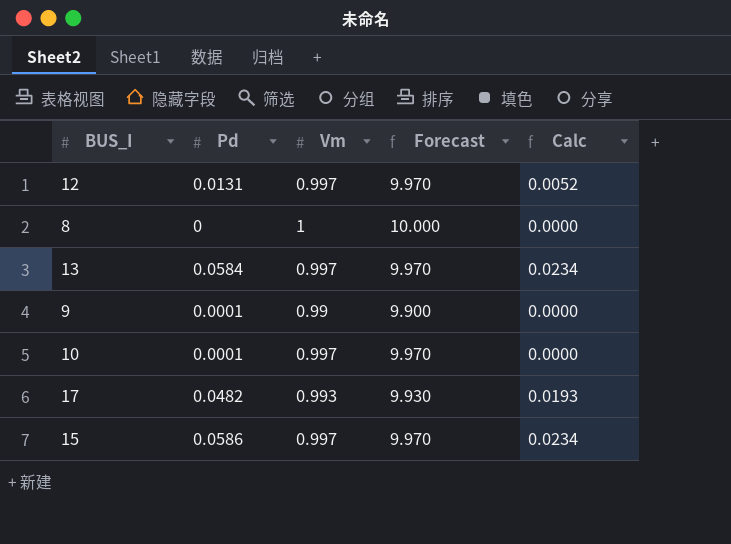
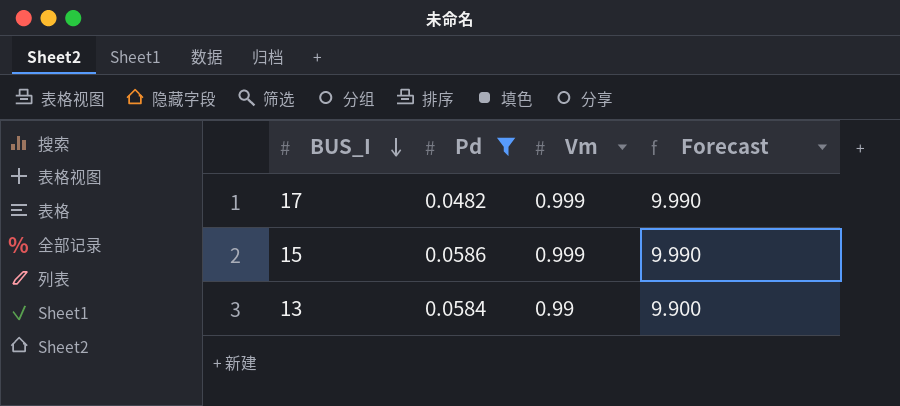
filter: none -> Pd >= 0.0482
row order: none -> BUS_I descending
column Calc | formula: [Pd] * 0.4 -> none
17 | Vm: 0.993 -> 0.999
17 | Forecast: 9.930 -> 9.990
15 | Vm: 0.997 -> 0.999
15 | Forecast: 9.970 -> 9.990
13 | Vm: 0.997 -> 0.99
13 | Forecast: 9.970 -> 9.900

